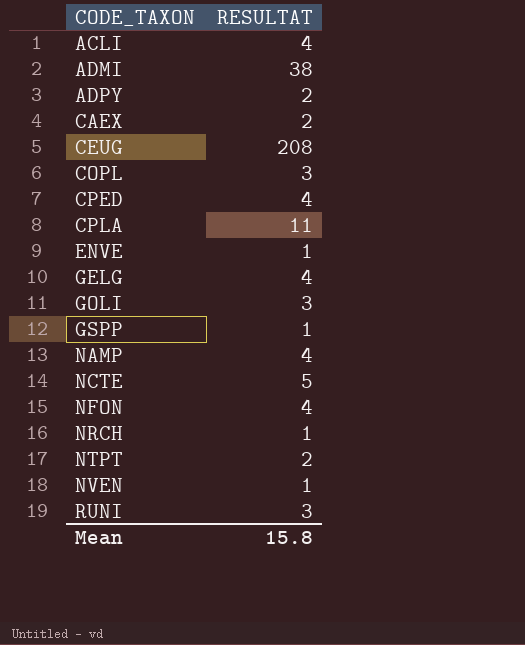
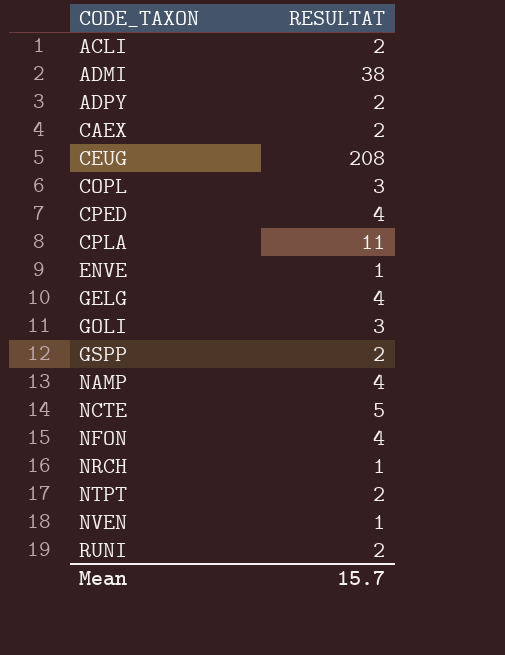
ACLI | RESULTAT: 4 -> 2
GSPP | RESULTAT: 1 -> 2
RUNI | RESULTAT: 3 -> 2
Mean | RESULTAT: 15.8 -> 15.7

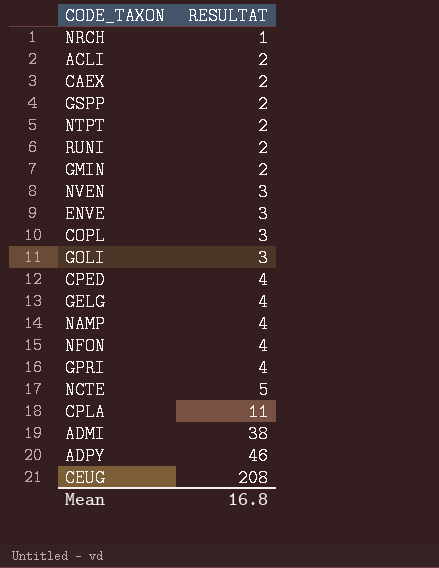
row order: CODE_TAXON ascending -> RESULTAT ascending
row GMIN: none -> 2
NVEN | RESULTAT: 1 -> 3
ENVE | RESULTAT: 1 -> 3
row GPRI: none -> 4
ADPY | RESULTAT: 2 -> 46
Mean | RESULTAT: 15.7 -> 16.8

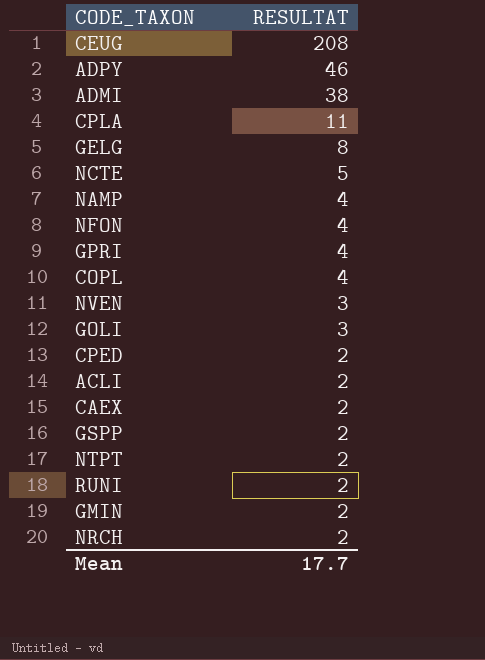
row order: RESULTAT ascending -> RESULTAT descending
row ENVE: 3 -> none
GELG | RESULTAT: 4 -> 8
COPL | RESULTAT: 3 -> 4
CPED | RESULTAT: 4 -> 2
NRCH | RESULTAT: 1 -> 2
Mean | RESULTAT: 16.8 -> 17.7

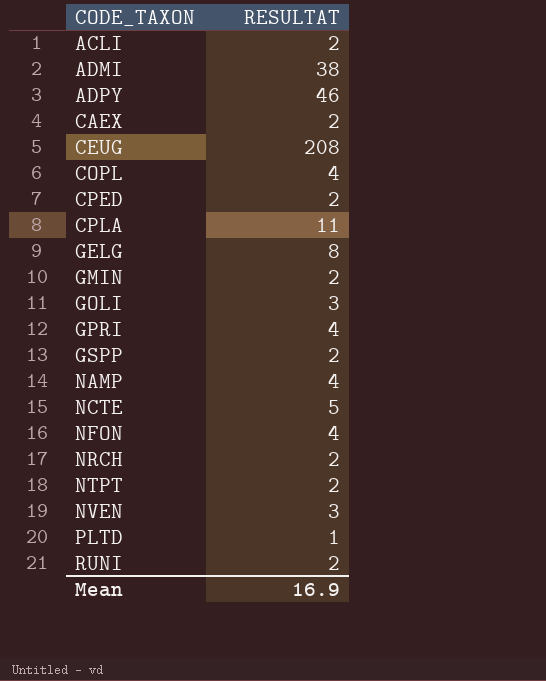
row order: RESULTAT descending -> CODE_TAXON ascending
row PLTD: none -> 1
Mean | RESULTAT: 17.7 -> 16.9

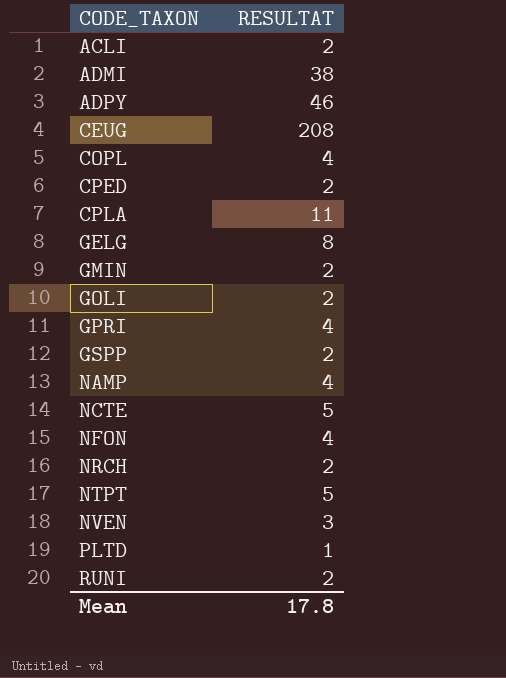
row CAEX: 2 -> none
GOLI | RESULTAT: 3 -> 2
NTPT | RESULTAT: 2 -> 5
Mean | RESULTAT: 16.9 -> 17.8

